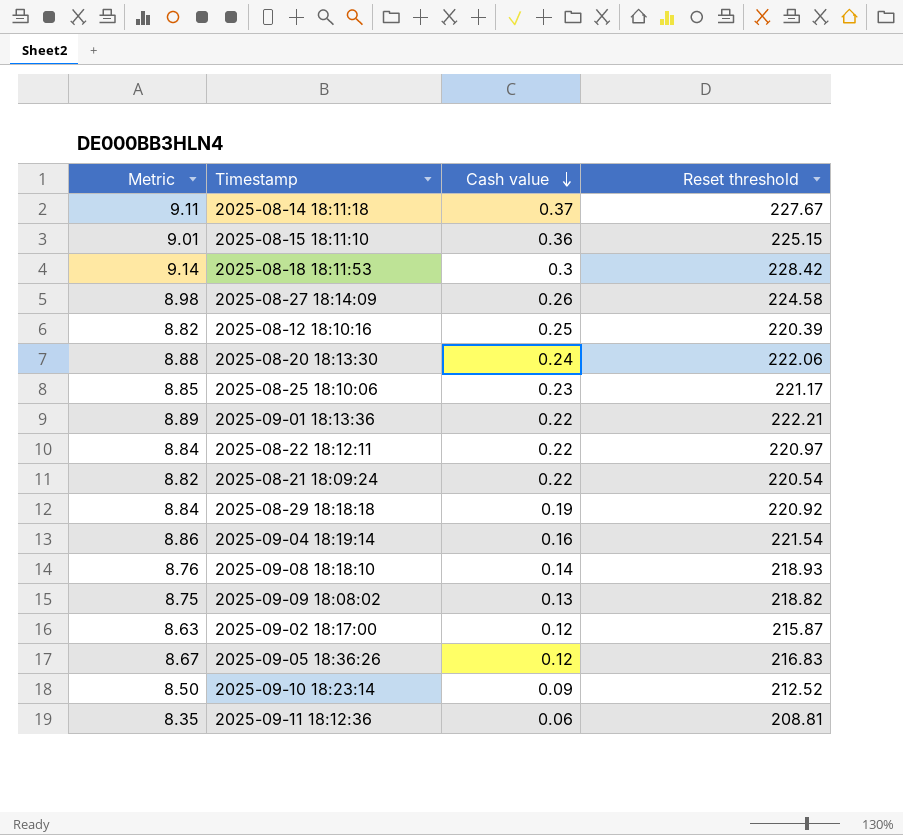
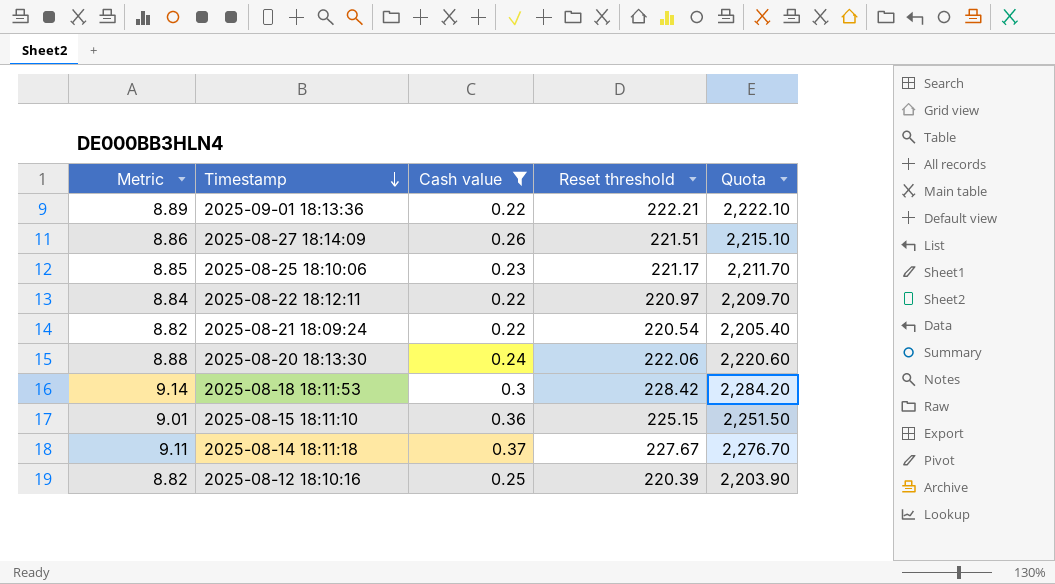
filter: none -> Cash value >= 0.22
row order: Cash value descending -> Timestamp descending
column Quota | formula: none -> [Reset threshold] * 10
2025-08-27 18:14:09 | Metric: 8.98 -> 8.86
2025-08-27 18:14:09 | Reset threshold: 224.58 -> 221.51

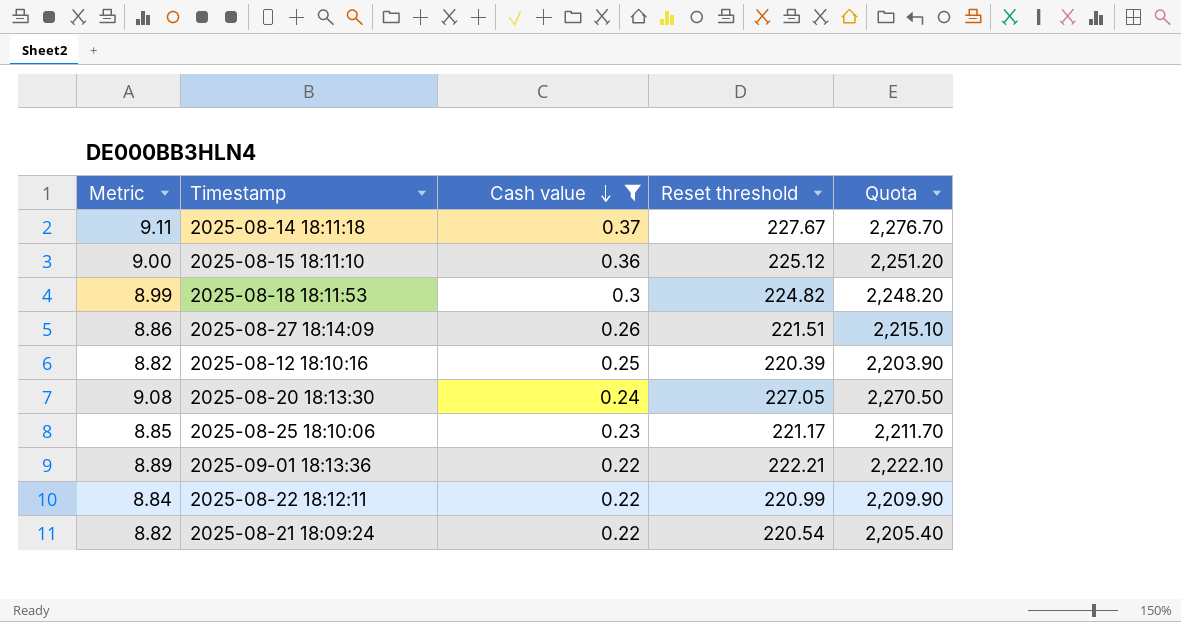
row order: Timestamp descending -> Cash value descending
2025-08-15 18:11:10 | Metric: 9.01 -> 9.00
2025-08-15 18:11:10 | Reset threshold: 225.15 -> 225.12
2025-08-15 18:11:10 | Quota: 2,251.50 -> 2,251.20
2025-08-18 18:11:53 | Metric: 9.14 -> 8.99
2025-08-18 18:11:53 | Reset threshold: 228.42 -> 224.82
2025-08-18 18:11:53 | Quota: 2,284.20 -> 2,248.20
2025-08-20 18:13:30 | Metric: 8.88 -> 9.08
2025-08-20 18:13:30 | Reset threshold: 222.06 -> 227.05
2025-08-20 18:13:30 | Quota: 2,220.60 -> 2,270.50
2025-08-22 18:12:11 | Reset threshold: 220.97 -> 220.99
2025-08-22 18:12:11 | Quota: 2,209.70 -> 2,209.90

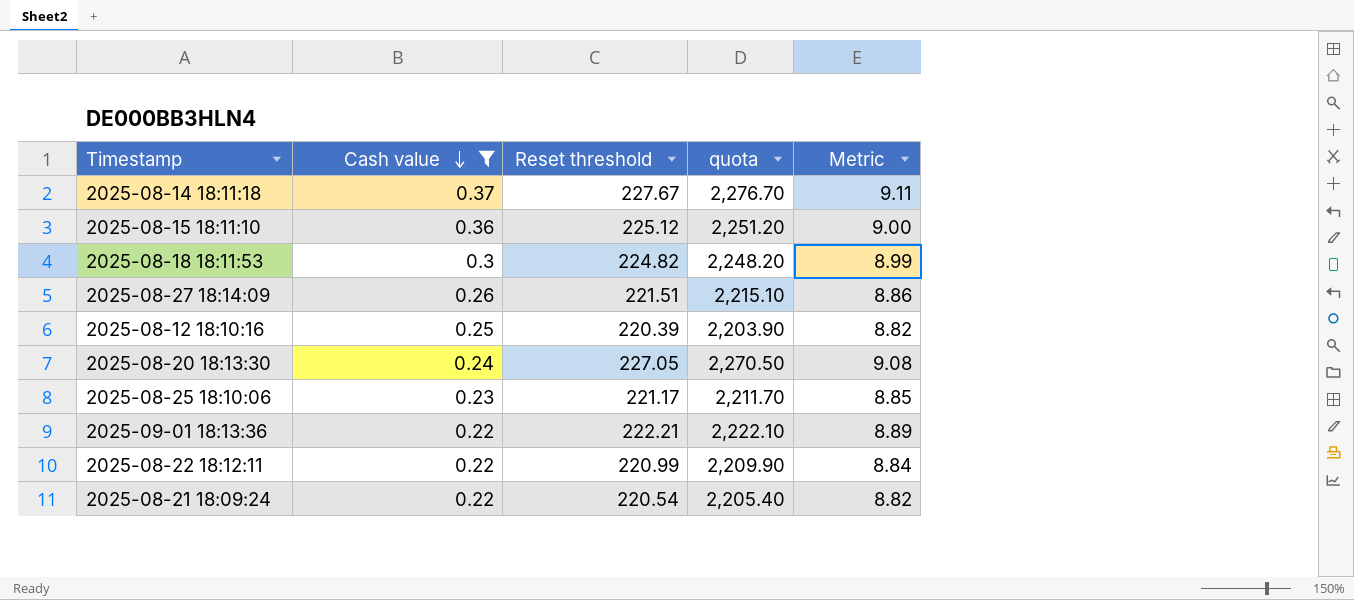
column name: Quota -> quota
column Metric | position: 1 -> 5

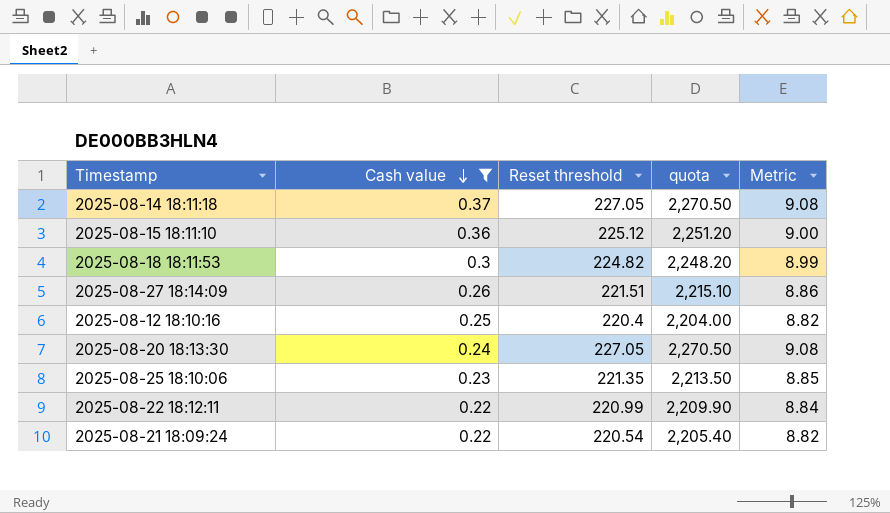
row 2025-09-01 18:13:36: 0.22 | 222.21 | 2,222.10 | 8.89 -> none
2025-08-14 18:11:18 | Reset threshold: 227.67 -> 227.05
2025-08-14 18:11:18 | quota: 2,276.70 -> 2,270.50
2025-08-14 18:11:18 | Metric: 9.11 -> 9.08
2025-08-12 18:10:16 | Reset threshold: 220.39 -> 220.4
2025-08-12 18:10:16 | quota: 2,203.90 -> 2,204.00
2025-08-25 18:10:06 | Reset threshold: 221.17 -> 221.35
2025-08-25 18:10:06 | quota: 2,211.70 -> 2,213.50

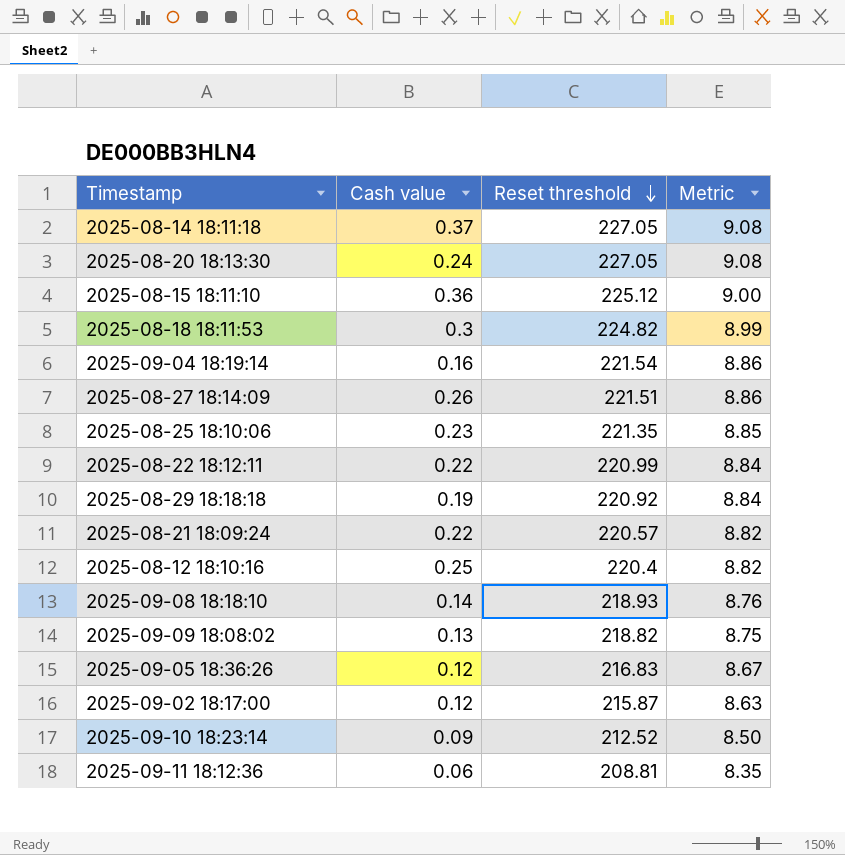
filter: Cash value >= 0.22 -> none
row order: Cash value descending -> Reset threshold descending
column quota | formula: [Reset threshold] * 10 -> none
2025-08-21 18:09:24 | Reset threshold: 220.54 -> 220.57

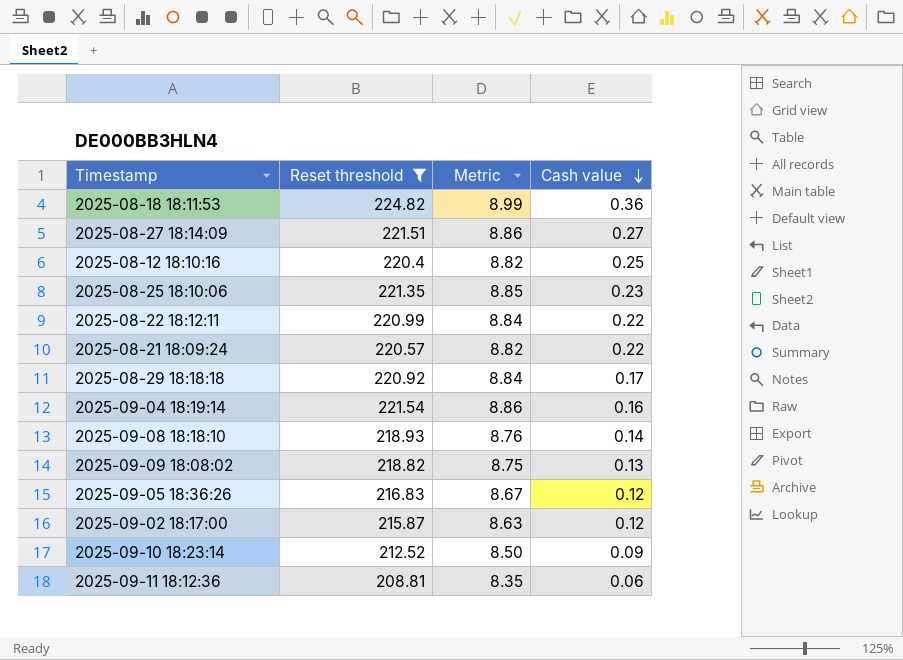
filter: none -> Reset threshold <= 224.82
row order: Reset threshold descending -> Cash value descending
column Cash value | position: 2 -> 4
2025-08-18 18:11:53 | Cash value: 0.3 -> 0.36
2025-08-27 18:14:09 | Cash value: 0.26 -> 0.27
2025-08-29 18:18:18 | Cash value: 0.19 -> 0.17

